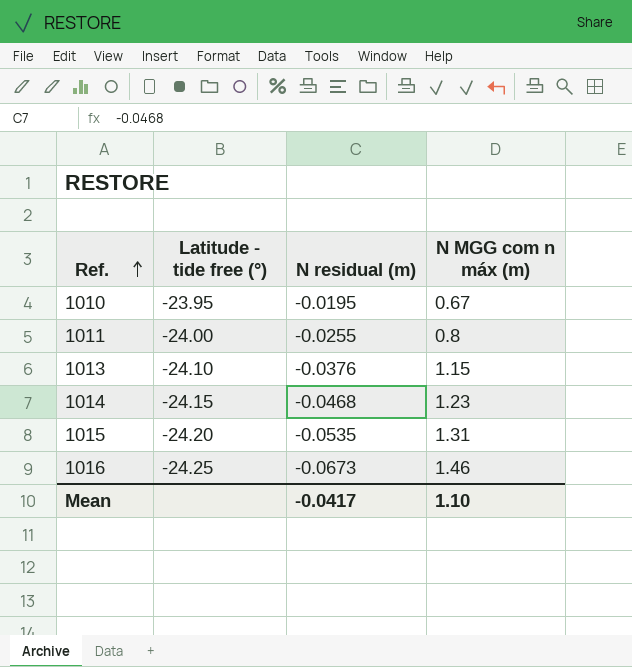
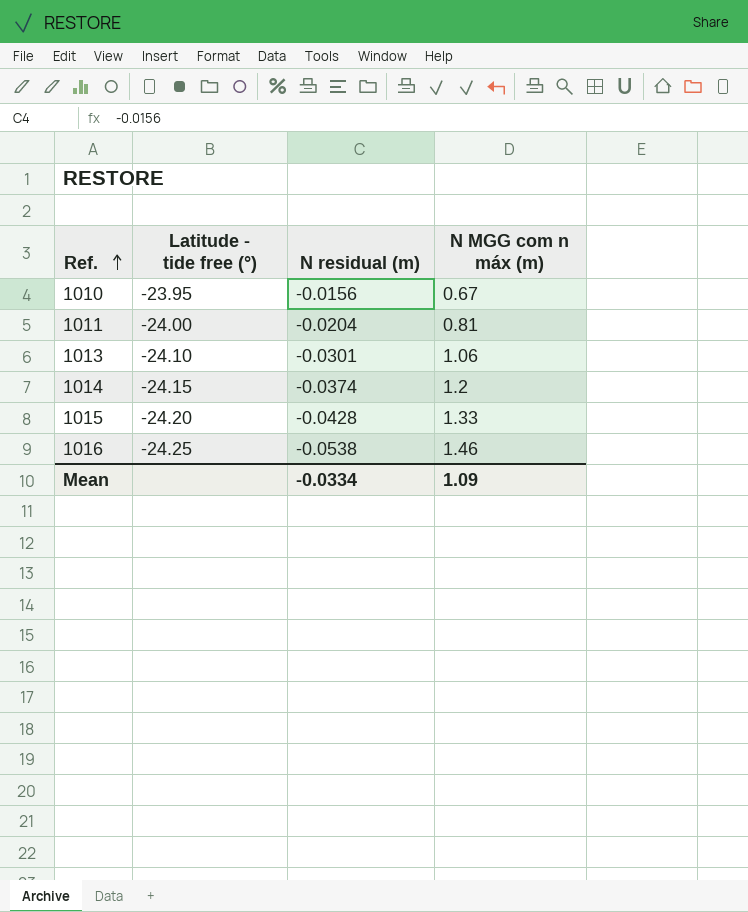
1010 | N residual (m): -0.0195 -> -0.0156
1011 | N residual (m): -0.0255 -> -0.0204
1011 | N MGG com n máx (m): 0.8 -> 0.81
1013 | N residual (m): -0.0376 -> -0.0301
1013 | N MGG com n máx (m): 1.15 -> 1.06
1014 | N residual (m): -0.0468 -> -0.0374
1014 | N MGG com n máx (m): 1.23 -> 1.2
1015 | N residual (m): -0.0535 -> -0.0428
1015 | N MGG com n máx (m): 1.31 -> 1.33
1016 | N residual (m): -0.0673 -> -0.0538
Mean | N residual (m): -0.0417 -> -0.0334
Mean | N MGG com n máx (m): 1.10 -> 1.09

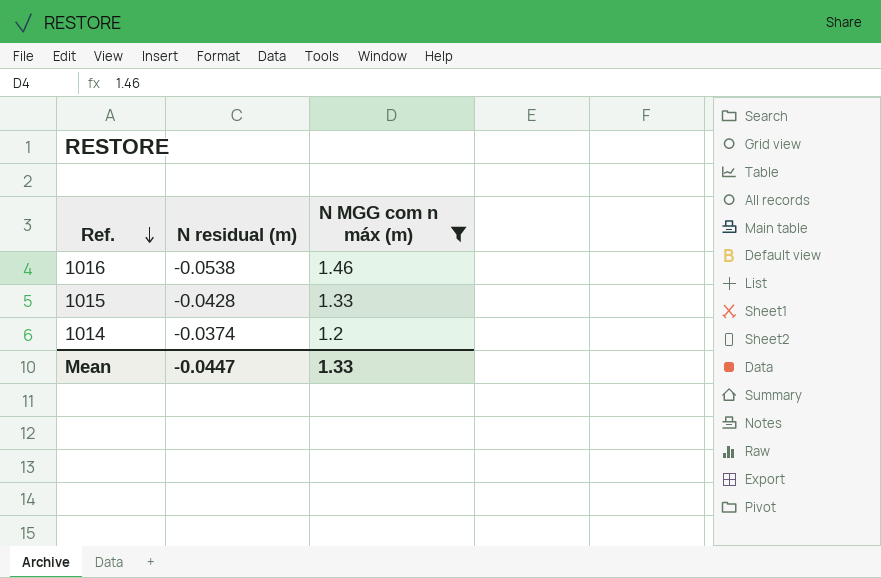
filter: none -> N MGG com n máx (m) >= 1.2
row order: Ref. ascending -> Ref. descending
column Latitude - tide free (°) | position: 2 -> none
Mean | N residual (m): -0.0334 -> -0.0447
Mean | N MGG com n máx (m): 1.09 -> 1.33

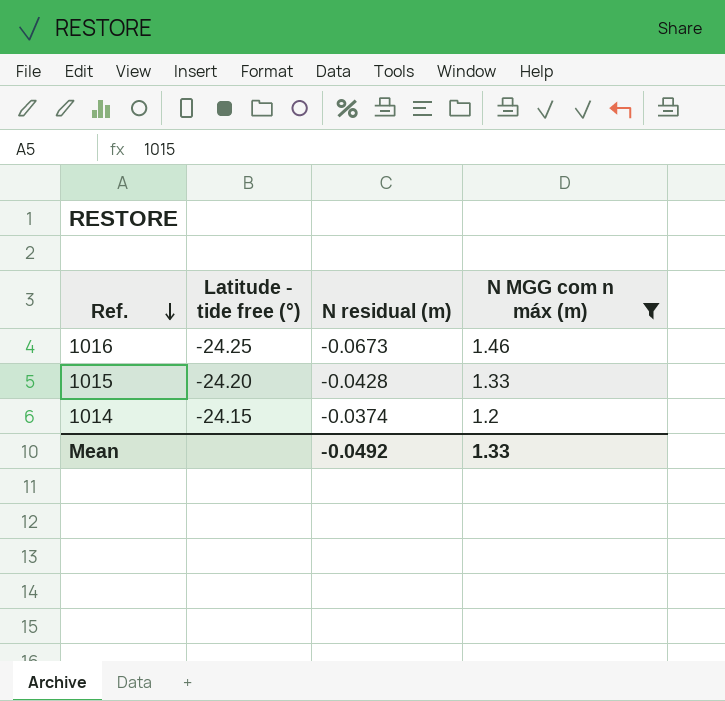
column Latitude - tide free (°) | position: none -> 2
1016 | N residual (m): -0.0538 -> -0.0673
Mean | N residual (m): -0.0447 -> -0.0492

